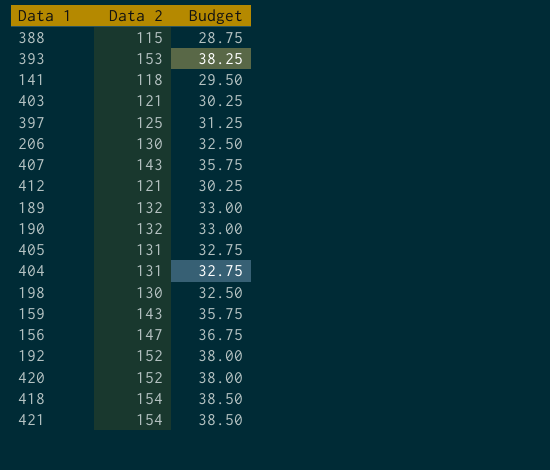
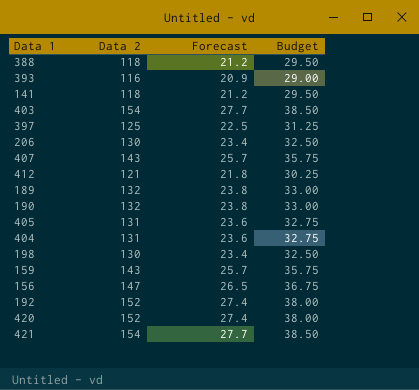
column Forecast | formula: none -> [Data 2] * 0.18
row 418: 154 | 38.50 -> none
388 | Data 2: 115 -> 118
388 | Budget: 28.75 -> 29.50
393 | Data 2: 153 -> 116
393 | Budget: 38.25 -> 29.00
403 | Data 2: 121 -> 154
403 | Budget: 30.25 -> 38.50

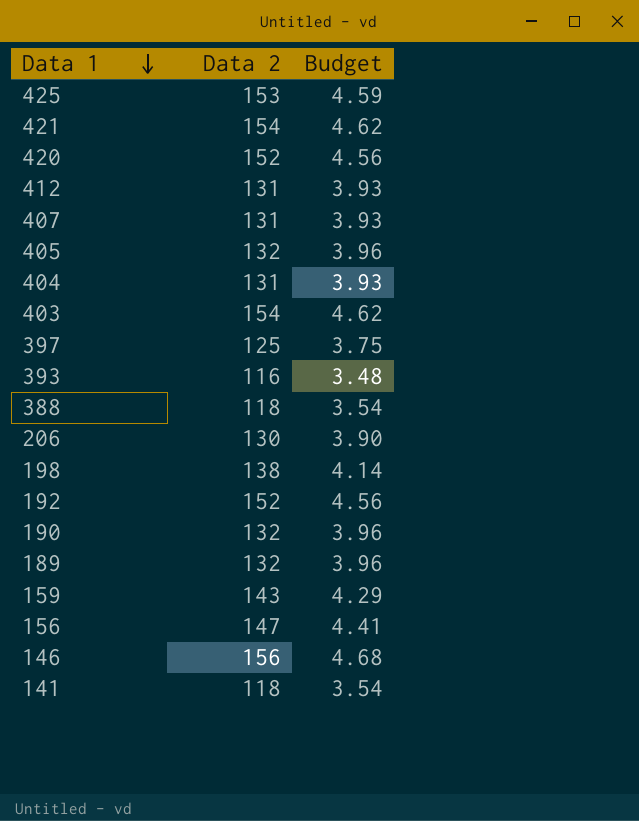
row order: none -> Data 1 descending
column Forecast | formula: [Data 2] * 0.18 -> none
column Budget | formula: [Data 2] * 0.25 -> [Data 2] * 0.03
row 425: none -> 153 | 4.59
412 | Data 2: 121 -> 131
407 | Data 2: 143 -> 131
405 | Data 2: 131 -> 132
198 | Data 2: 130 -> 138
row 146: none -> 156 | 4.68

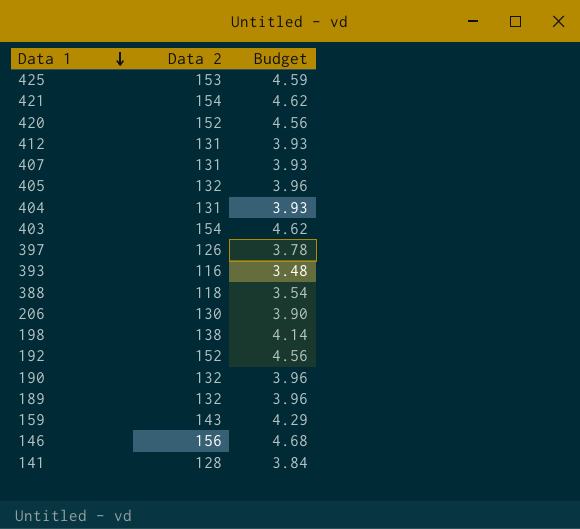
row 156: 147 | 4.41 -> none
397 | Data 2: 125 -> 126
397 | Budget: 3.75 -> 3.78
141 | Data 2: 118 -> 128
141 | Budget: 3.54 -> 3.84

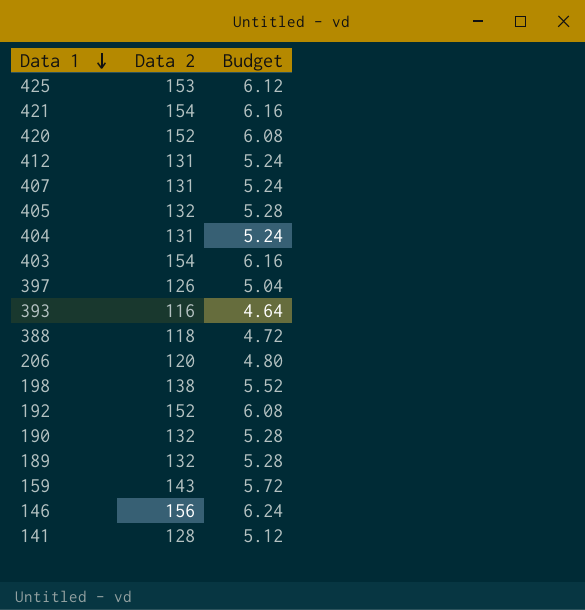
column Budget | formula: [Data 2] * 0.03 -> [Data 2] * 0.04
206 | Data 2: 130 -> 120

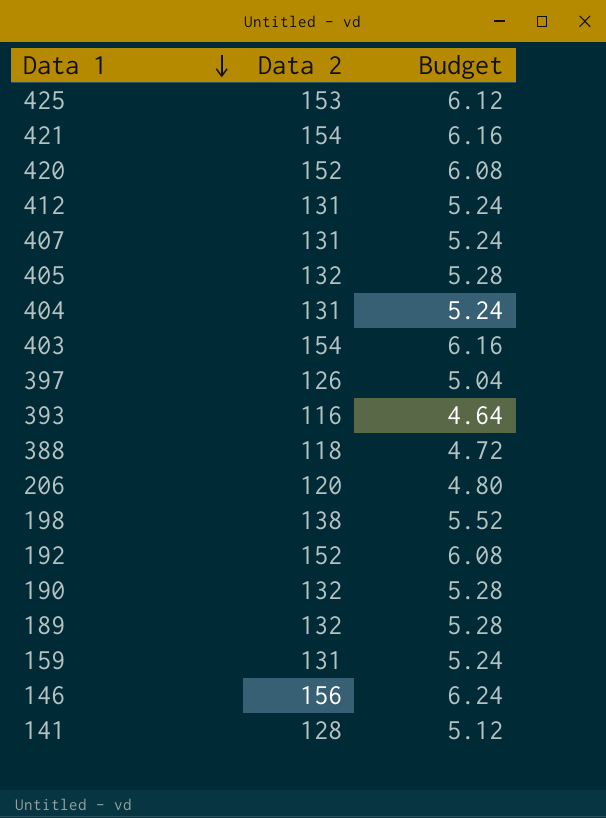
159 | Data 2: 143 -> 131
159 | Budget: 5.72 -> 5.24

